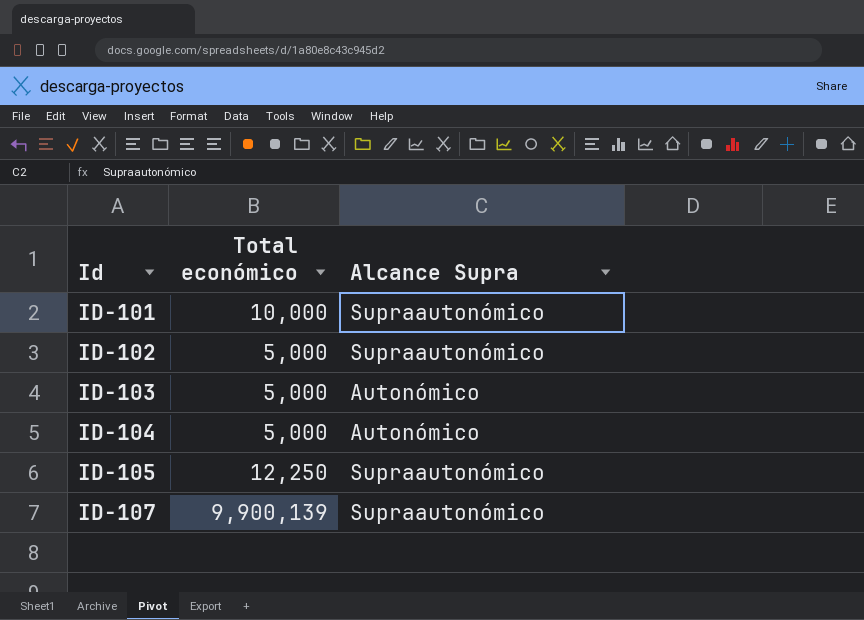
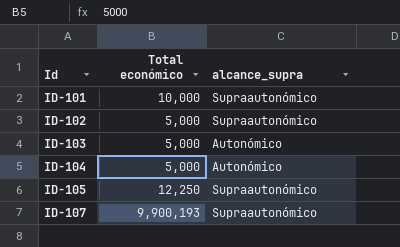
column name: Alcance Supra -> alcance_supra
ID-107 | Total económico: 9,900,139 -> 9,900,193

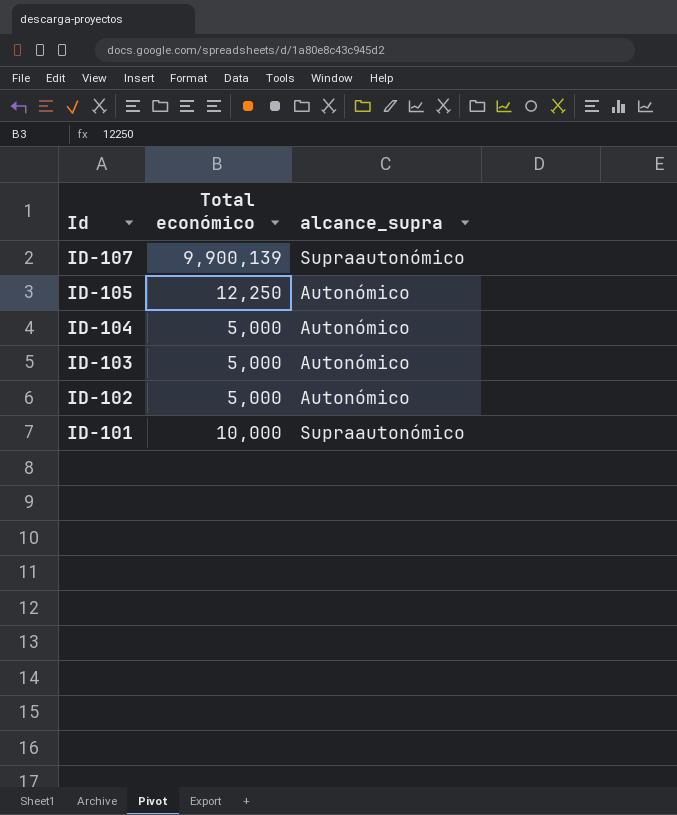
row order: Id ascending -> Id descending
ID-107 | Total económico: 9,900,193 -> 9,900,139
ID-105 | alcance_supra: Supraautonómico -> Autonómico
ID-102 | alcance_supra: Supraautonómico -> Autonómico

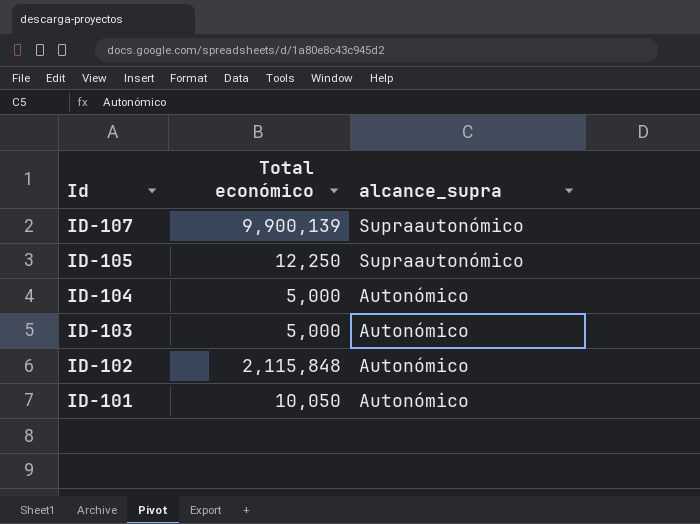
ID-105 | alcance_supra: Autonómico -> Supraautonómico
ID-102 | Total económico: 5,000 -> 2,115,848
ID-101 | Total económico: 10,000 -> 10,050
ID-101 | alcance_supra: Supraautonómico -> Autonómico

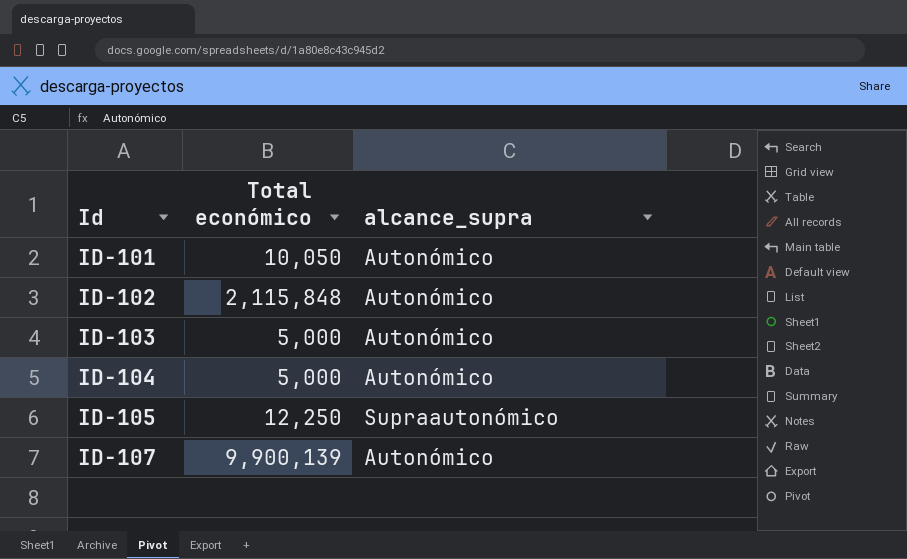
row order: Id descending -> Id ascending
ID-107 | alcance_supra: Supraautonómico -> Autonómico

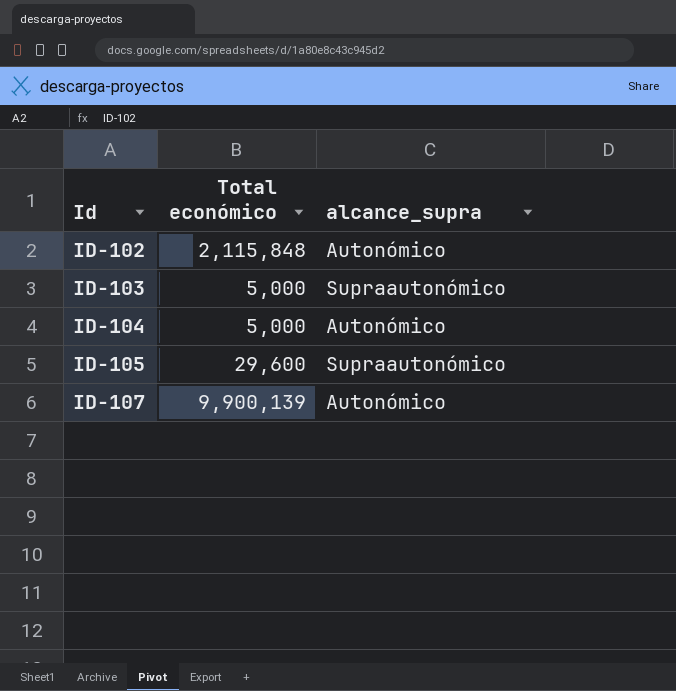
row ID-101: 10,050 | Autonómico -> none
ID-103 | alcance_supra: Autonómico -> Supraautonómico
ID-105 | Total económico: 12,250 -> 29,600

